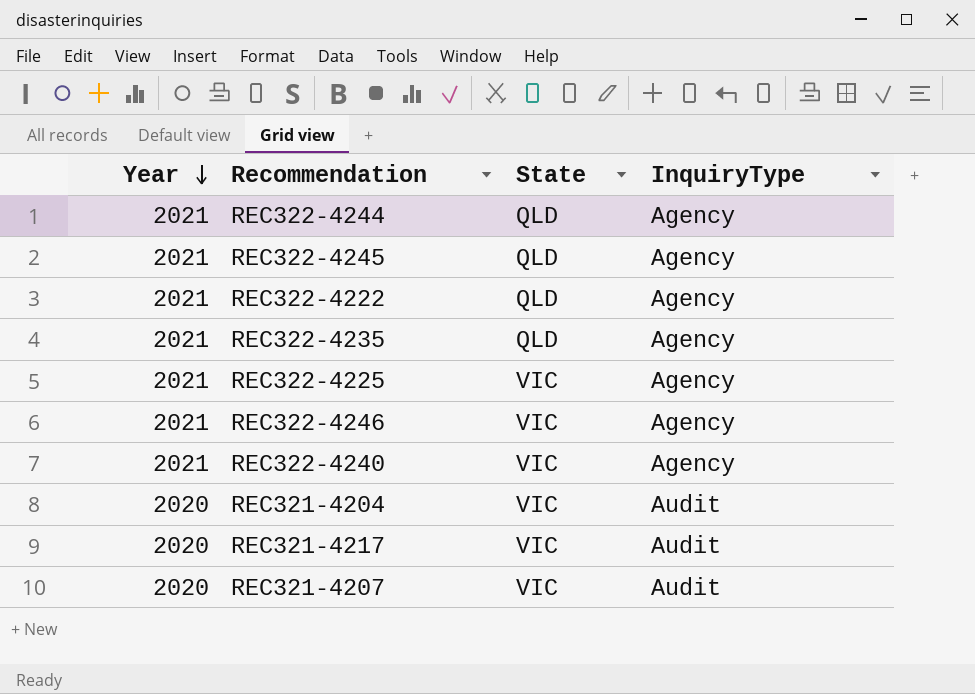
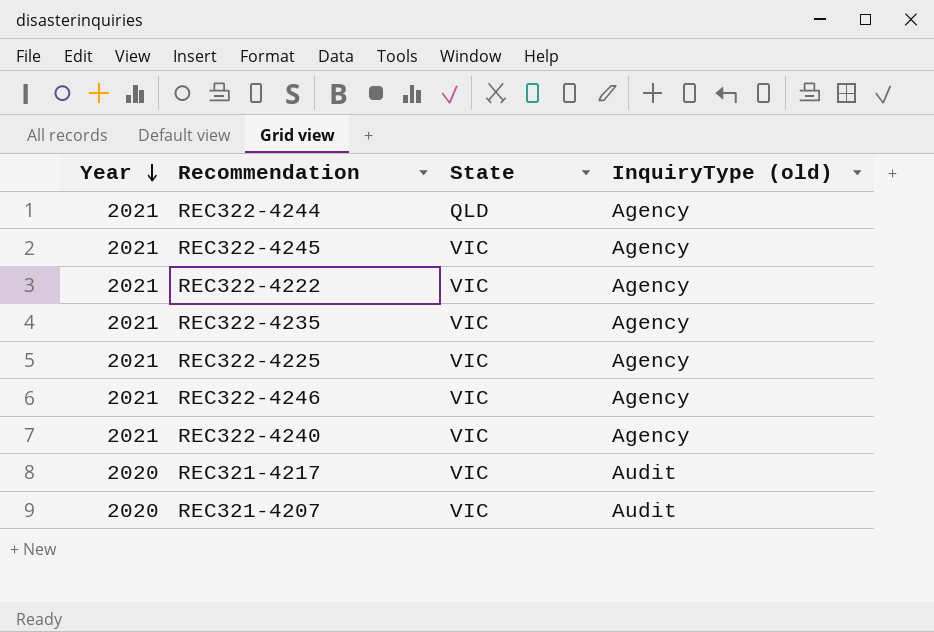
column name: InquiryType -> InquiryType (old)
row REC321-4204: 2020 | VIC | Audit -> none
REC322-4245 | State: QLD -> VIC
REC322-4222 | State: QLD -> VIC
REC322-4235 | State: QLD -> VIC

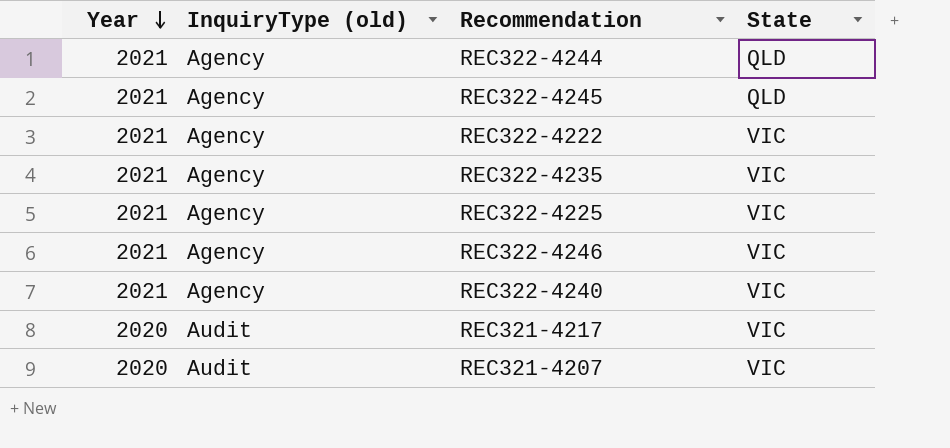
column InquiryType (old) | position: 4 -> 2
REC322-4245 | State: VIC -> QLD

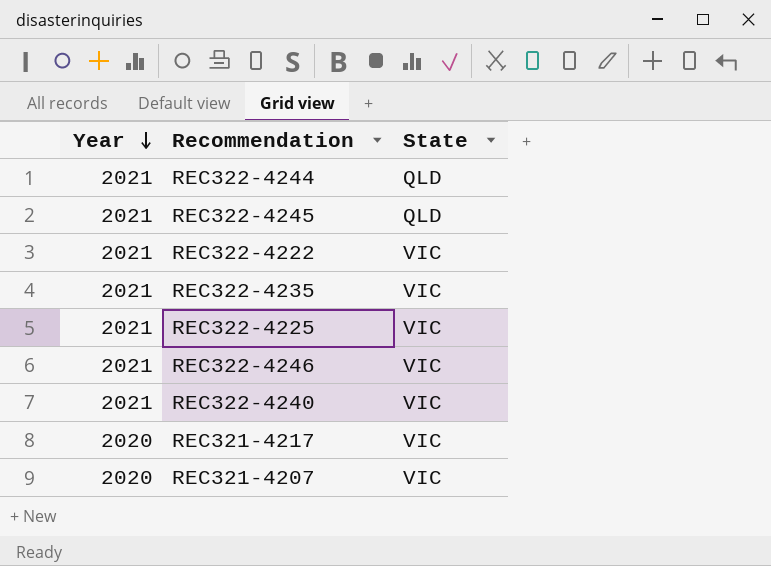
column InquiryType (old) | position: 2 -> none

